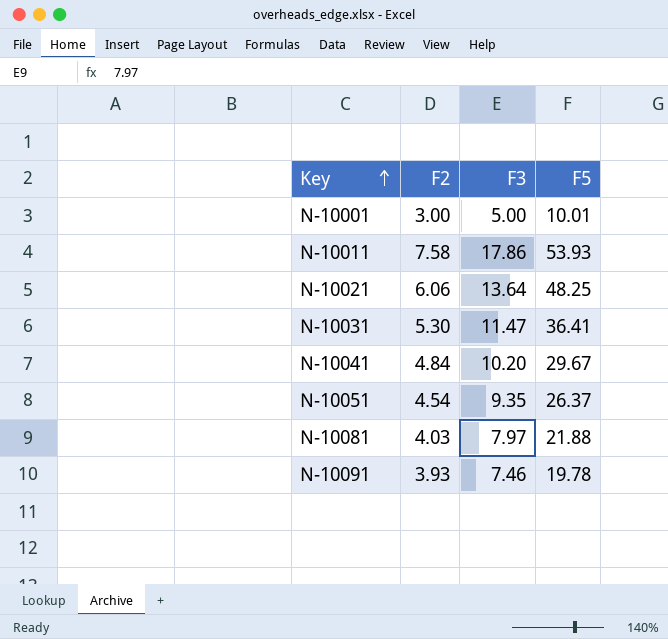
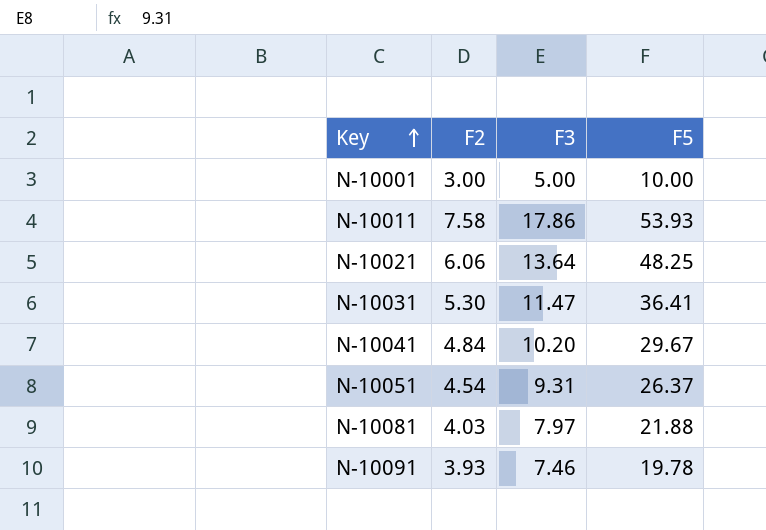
N-10001 | F5: 10.01 -> 10.00
N-10051 | F3: 9.35 -> 9.31

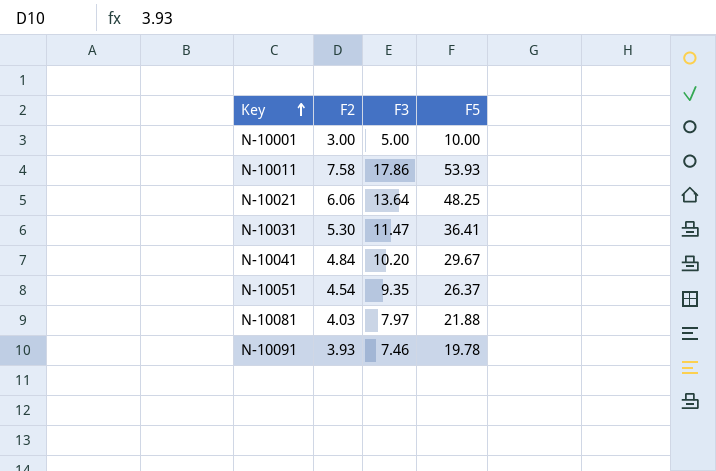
N-10051 | F3: 9.31 -> 9.35

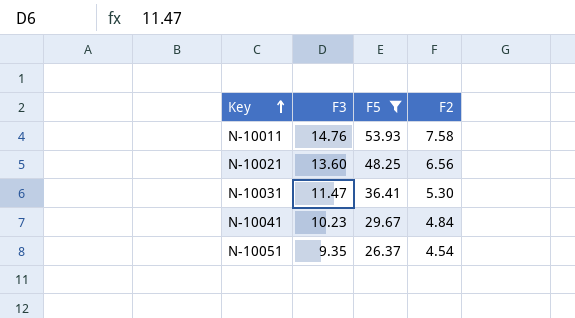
filter: none -> F5 >= 26.37
column F2 | position: 2 -> 4
N-10011 | F3: 17.86 -> 14.76
N-10021 | F3: 13.64 -> 13.60
N-10021 | F2: 6.06 -> 6.56
N-10041 | F3: 10.20 -> 10.23

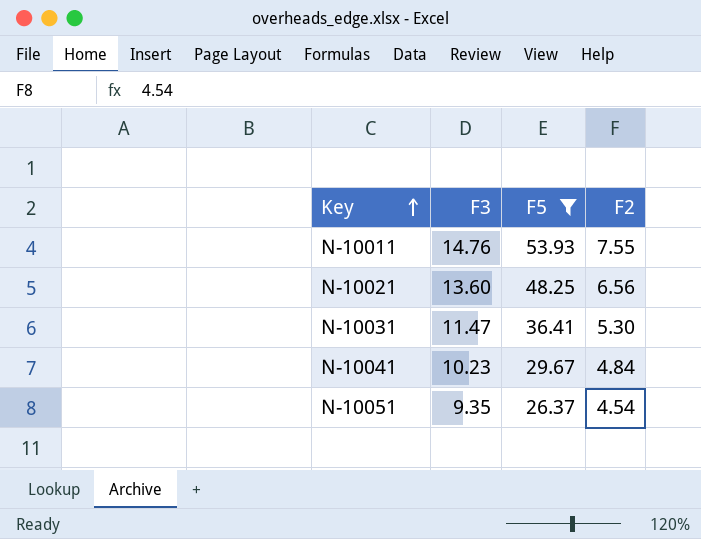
N-10011 | F2: 7.58 -> 7.55

